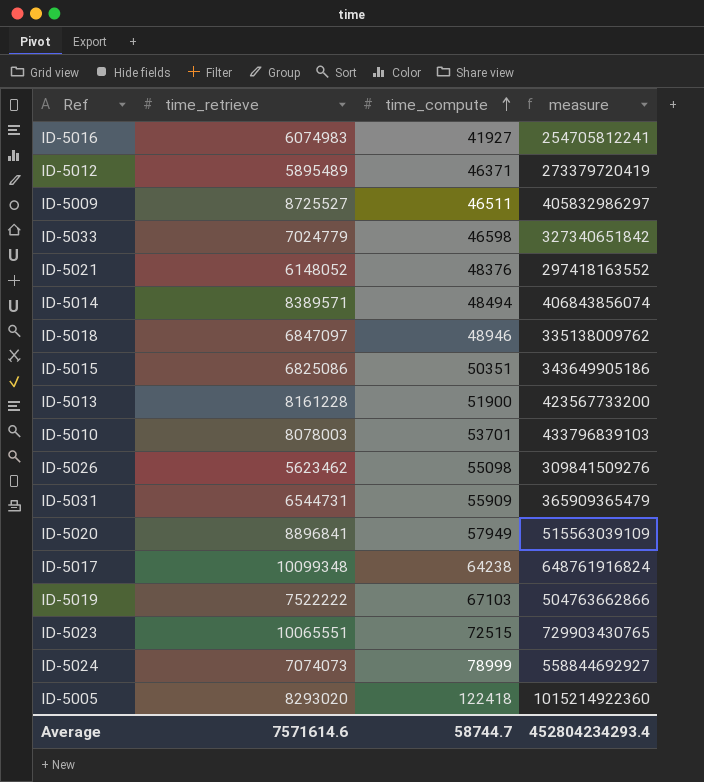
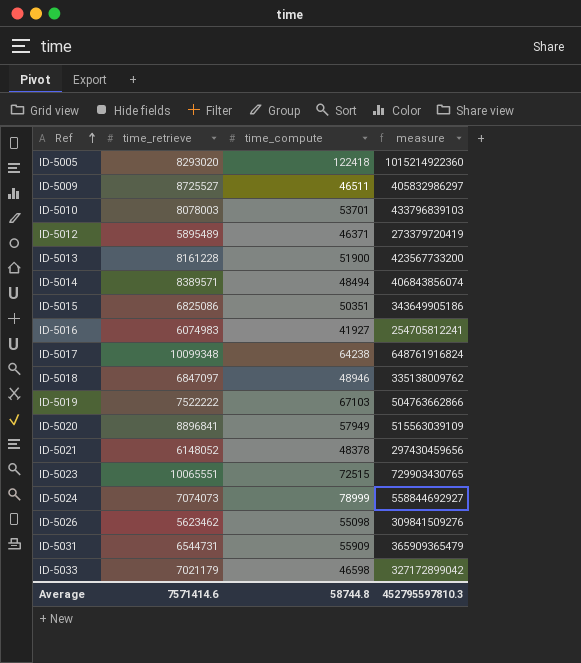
row order: time_compute ascending -> Ref ascending
ID-5021 | time_compute: 48376 -> 48378
ID-5021 | measure: 297418163552 -> 297430459656
ID-5033 | time_retrieve: 7024779 -> 7021179
ID-5033 | measure: 327340651842 -> 327172899042
Average | time_retrieve: 7571614.6 -> 7571414.6
Average | time_compute: 58744.7 -> 58744.8
Average | measure: 452804234293.4 -> 452795597810.3

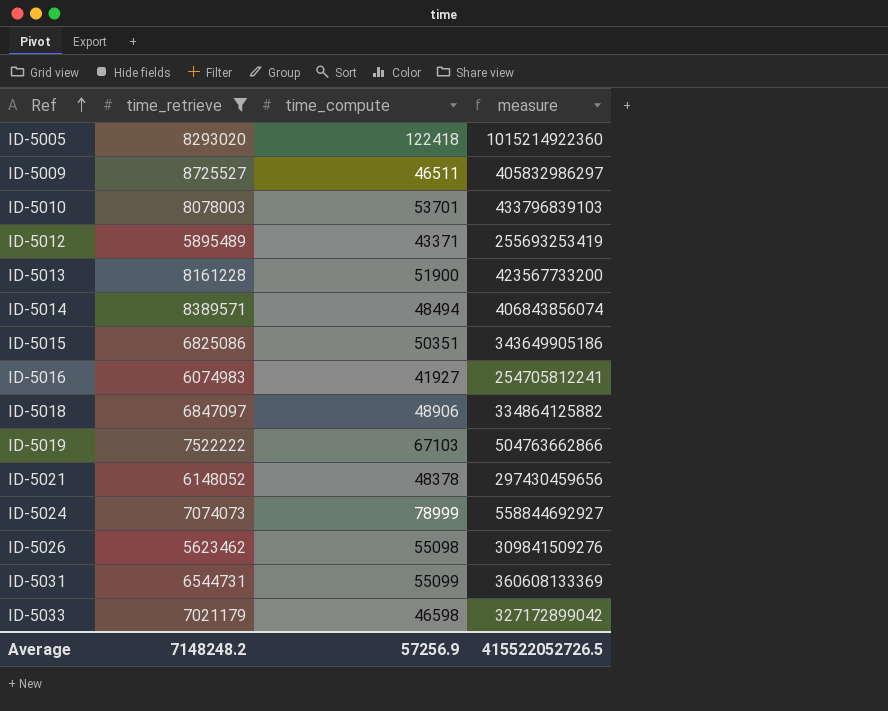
filter: none -> time_retrieve <= 8725527
ID-5012 | time_compute: 46371 -> 43371
ID-5012 | measure: 273379720419 -> 255693253419
ID-5018 | time_compute: 48946 -> 48906
ID-5018 | measure: 335138009762 -> 334864125882
ID-5031 | time_compute: 55909 -> 55099
ID-5031 | measure: 365909365479 -> 360608133369
Average | time_retrieve: 7571414.6 -> 7148248.2
Average | time_compute: 58744.8 -> 57256.9
Average | measure: 452795597810.3 -> 415522052726.5

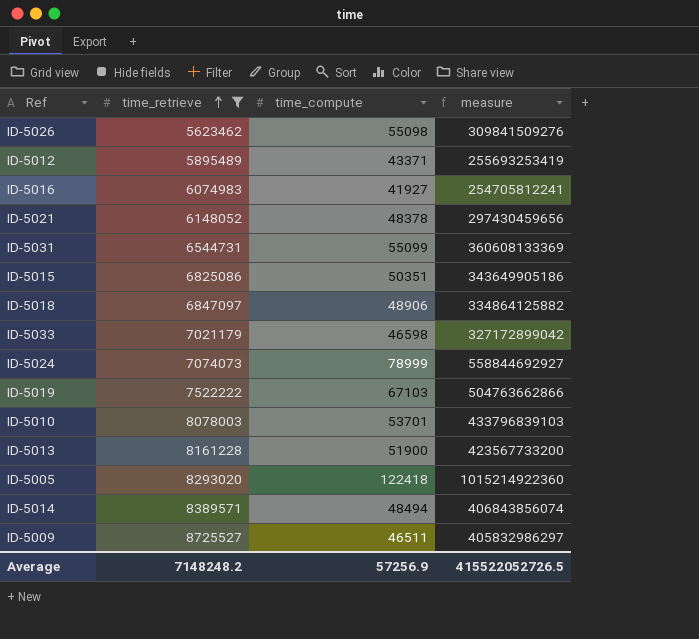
row order: Ref ascending -> time_retrieve ascending

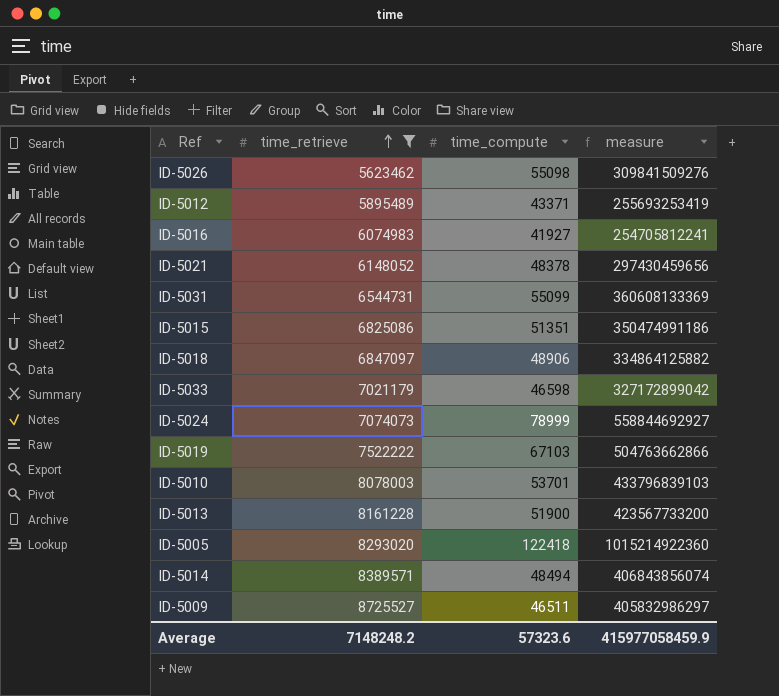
ID-5015 | time_compute: 50351 -> 51351
ID-5015 | measure: 343649905186 -> 350474991186
Average | time_compute: 57256.9 -> 57323.6
Average | measure: 415522052726.5 -> 415977058459.9

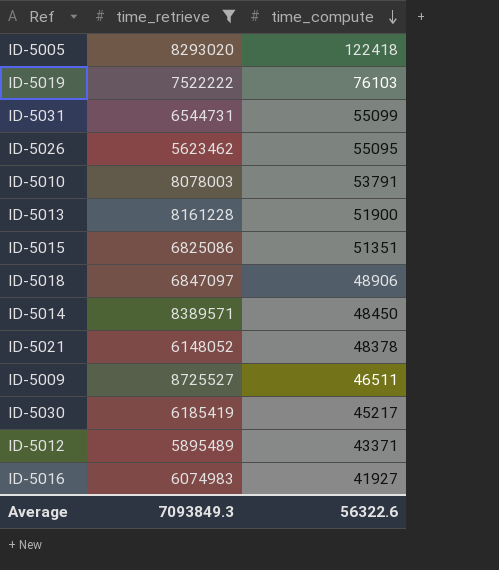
row order: time_retrieve ascending -> time_compute descending
column measure | formula: [time_retrieve] * [time_compute] -> none
row ID-5033: 7021179 | 46598 | 327172899042 -> none
row ID-5024: 7074073 | 78999 | 558844692927 -> none
ID-5019 | time_compute: 67103 -> 76103
ID-5026 | time_compute: 55098 -> 55095
ID-5010 | time_compute: 53701 -> 53791
ID-5014 | time_compute: 48494 -> 48450
row ID-5030: none -> 6185419 | 45217
Average | time_retrieve: 7148248.2 -> 7093849.3
Average | time_compute: 57323.6 -> 56322.6

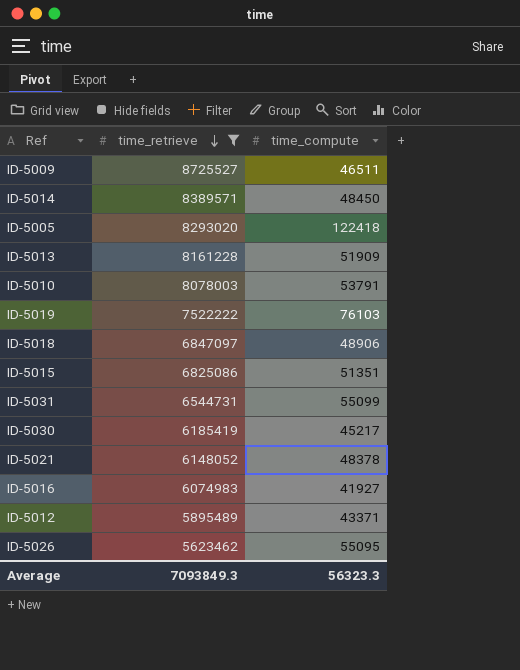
row order: time_compute descending -> time_retrieve descending
ID-5013 | time_compute: 51900 -> 51909
Average | time_compute: 56322.6 -> 56323.3

